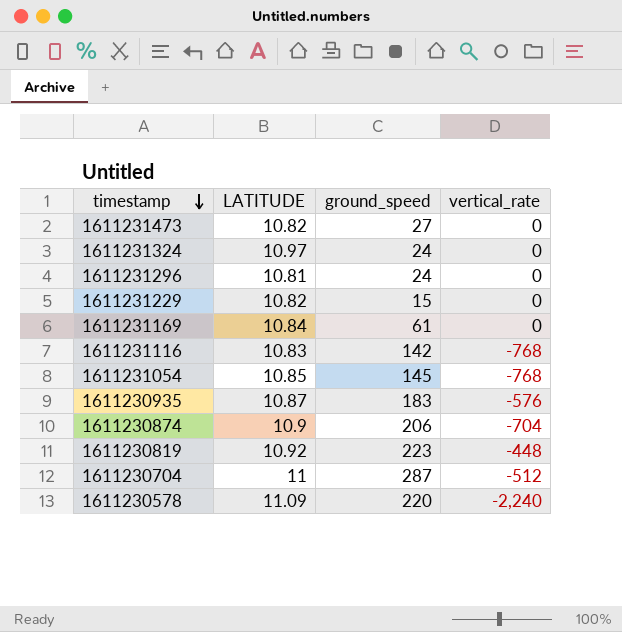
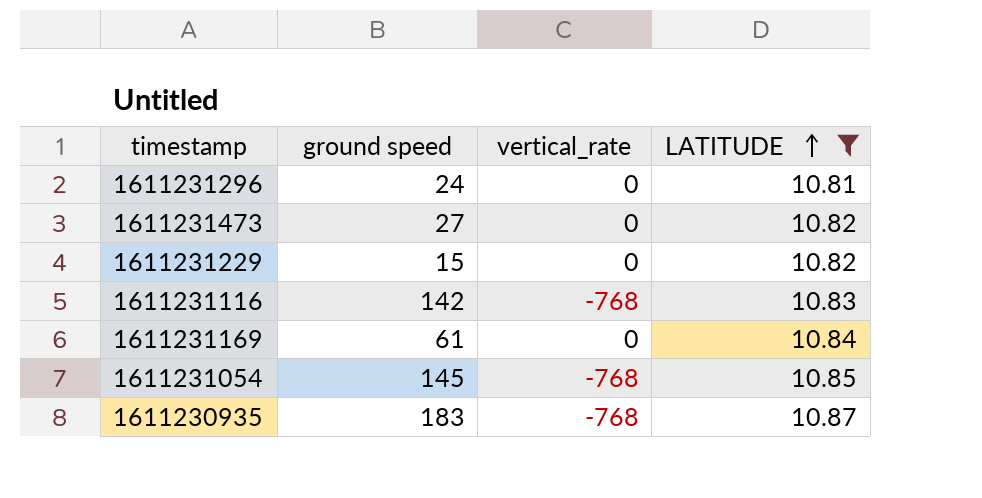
filter: none -> LATITUDE <= 10.87
row order: timestamp descending -> LATITUDE ascending
column name: ground_speed -> ground speed
column LATITUDE | position: 2 -> 4
1611230935 | vertical_rate: -576 -> -768

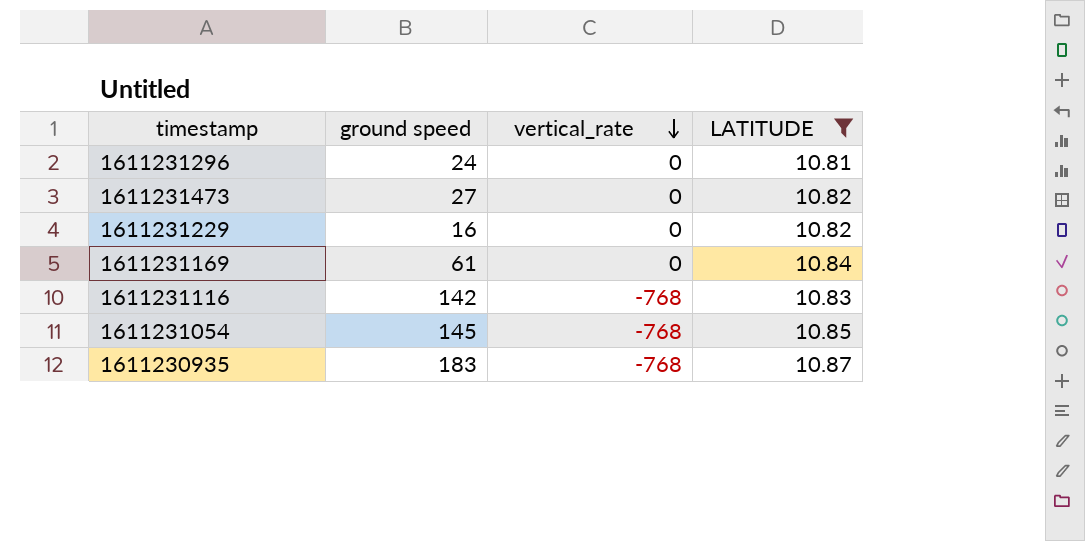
row order: LATITUDE ascending -> vertical_rate descending
1611231229 | ground speed: 15 -> 16

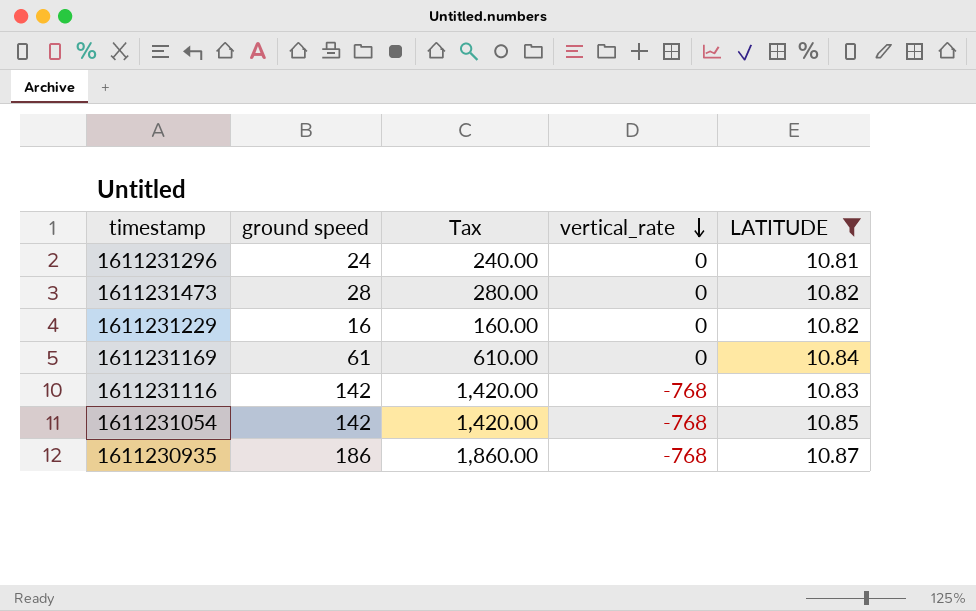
column Tax | formula: none -> [ground speed] * 10
1611231473 | ground speed: 27 -> 28
1611231054 | ground speed: 145 -> 142
1611230935 | ground speed: 183 -> 186

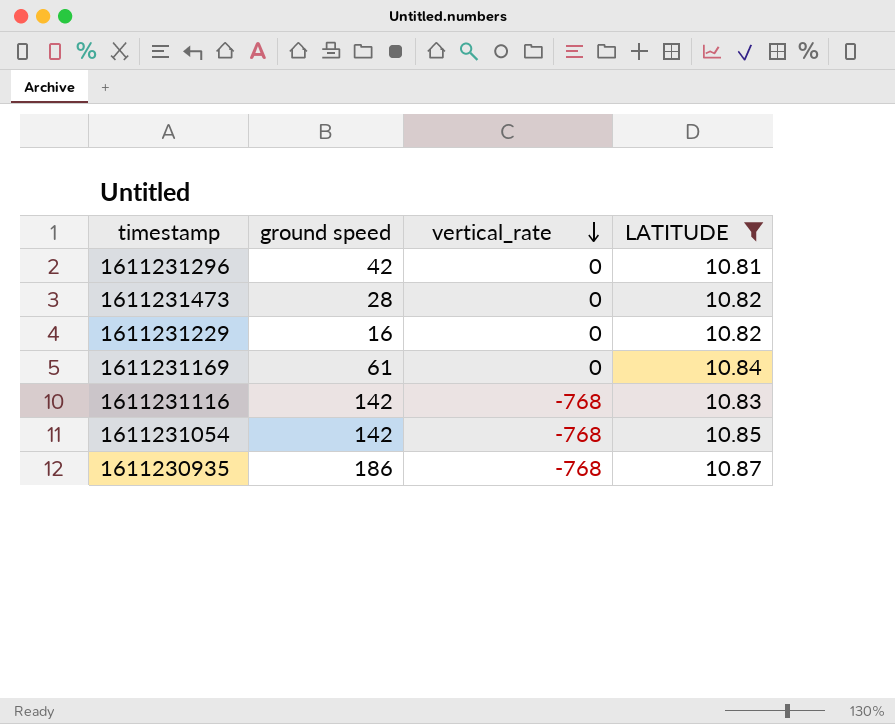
column Tax | formula: [ground speed] * 10 -> none
1611231296 | ground speed: 24 -> 42

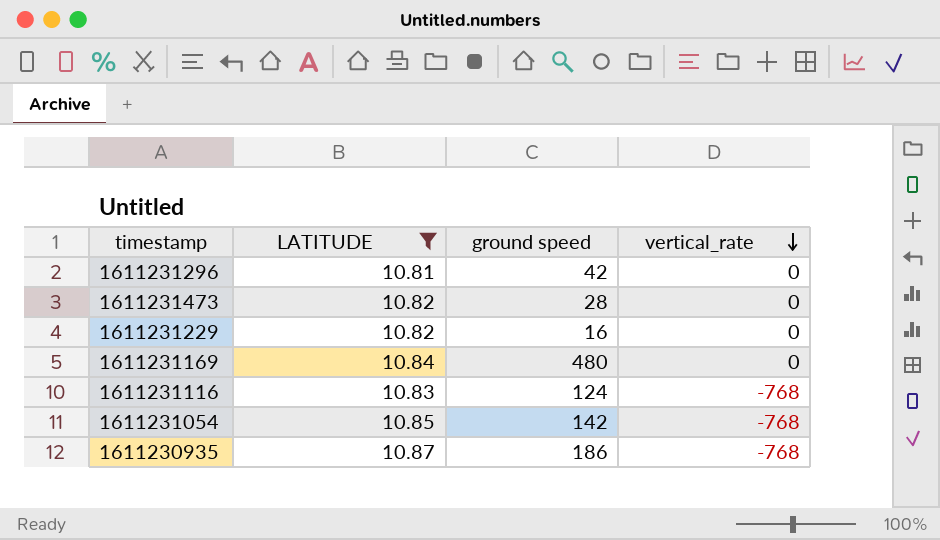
column LATITUDE | position: 4 -> 2
1611231169 | ground speed: 61 -> 480
1611231116 | ground speed: 142 -> 124

